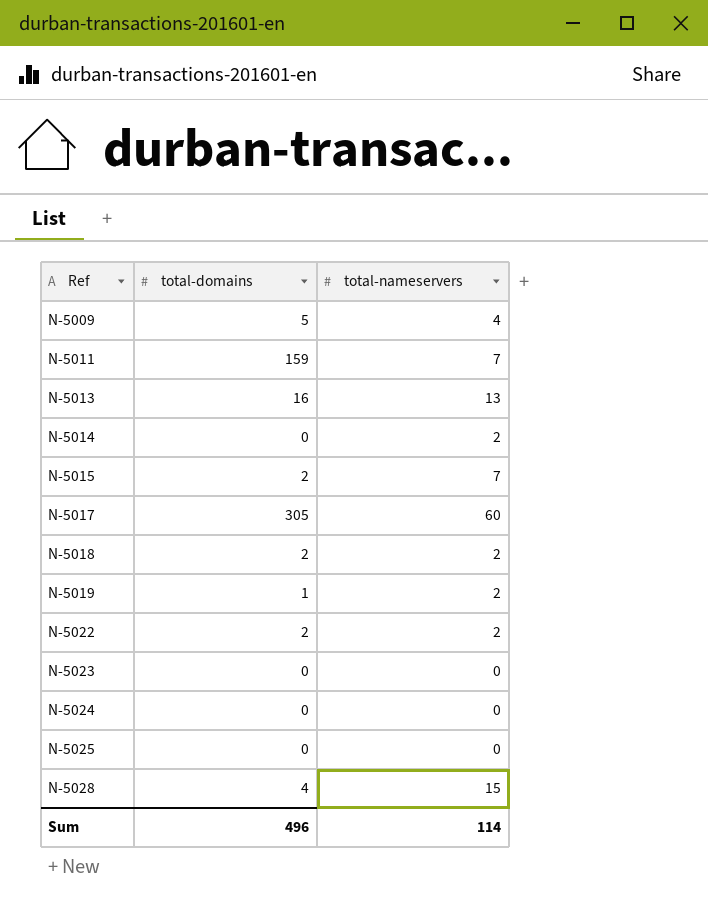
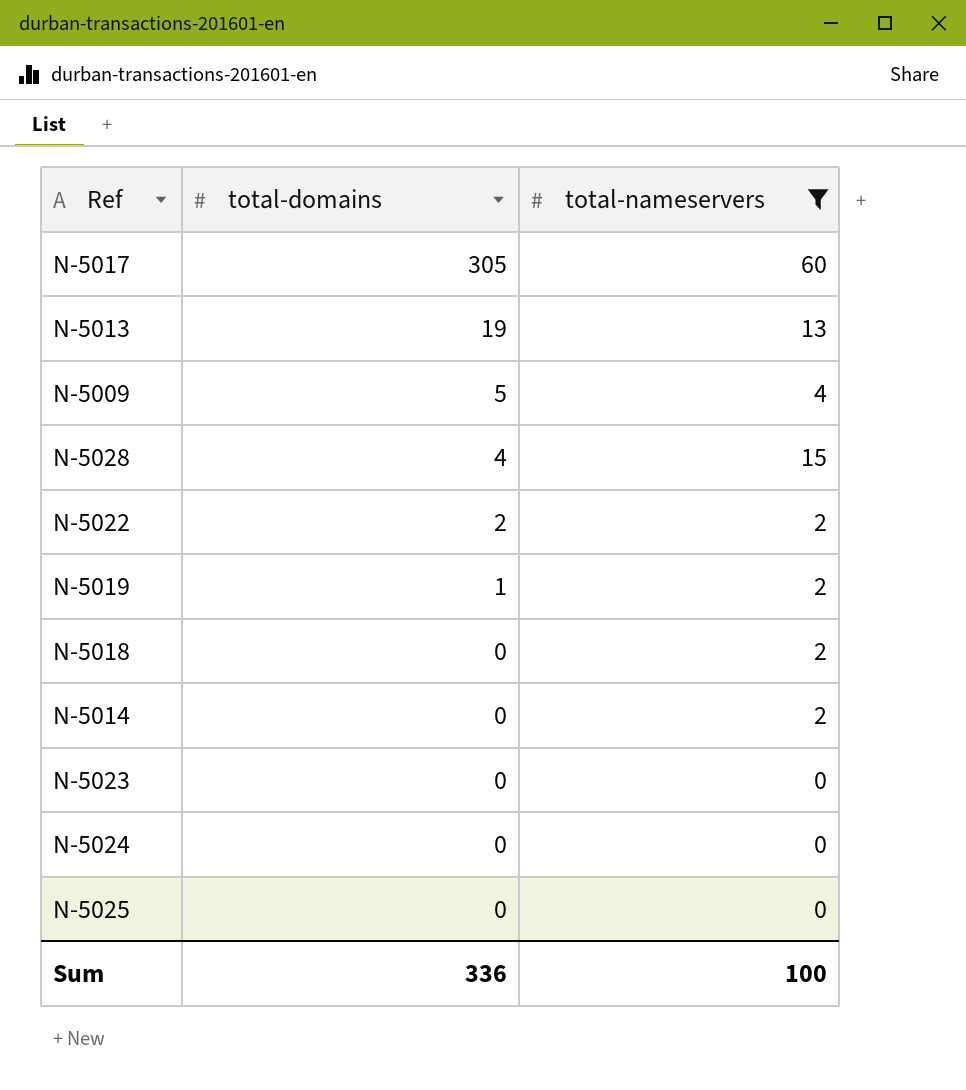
filter: none -> total-nameservers != 7
row order: Ref ascending -> total-domains descending
N-5013 | total-domains: 16 -> 19
N-5018 | total-domains: 2 -> 0
Sum | total-domains: 496 -> 336
Sum | total-nameservers: 114 -> 100

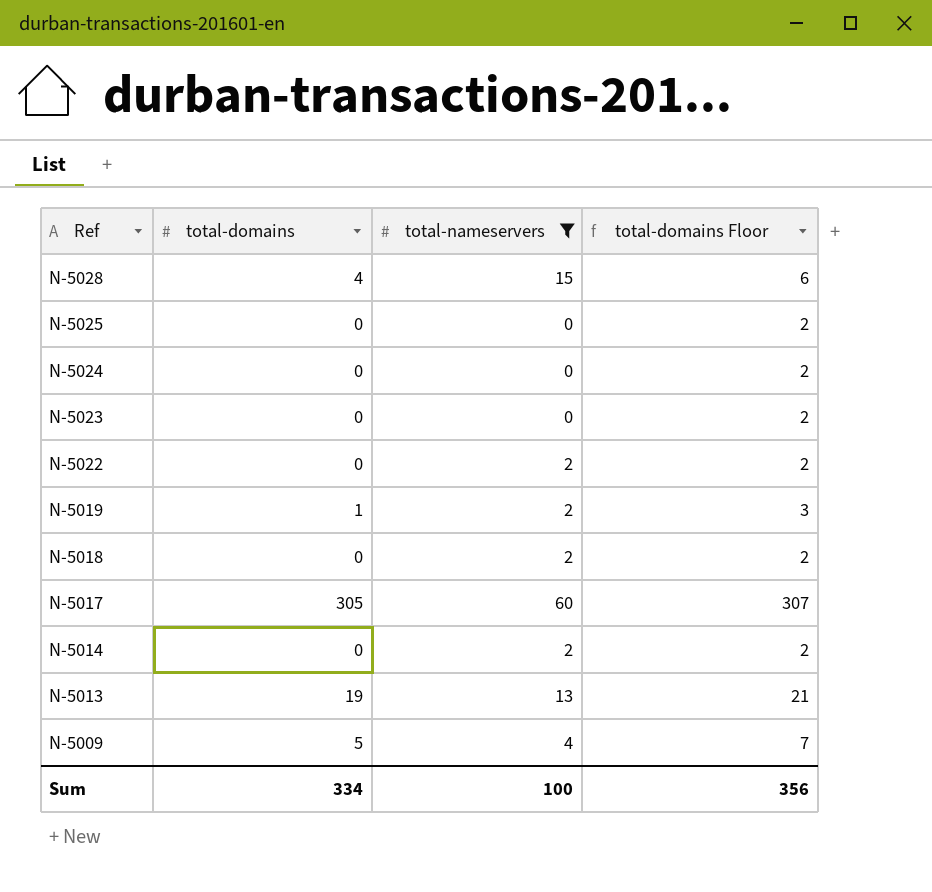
row order: total-domains descending -> Ref descending
column total-domains Floor | formula: none -> [total-domains] + 2
N-5022 | total-domains: 2 -> 0
Sum | total-domains: 336 -> 334

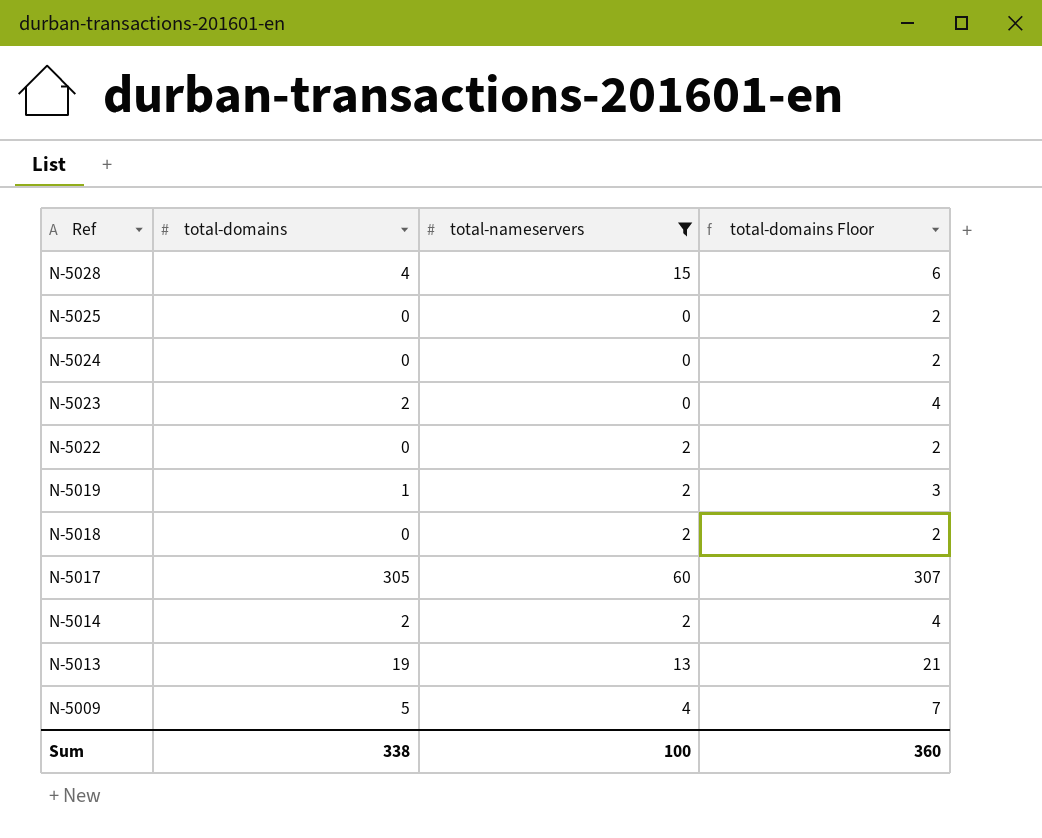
N-5023 | total-domains: 0 -> 2
N-5023 | total-domains Floor: 2 -> 4
N-5014 | total-domains: 0 -> 2
N-5014 | total-domains Floor: 2 -> 4
Sum | total-domains: 334 -> 338
Sum | total-domains Floor: 356 -> 360

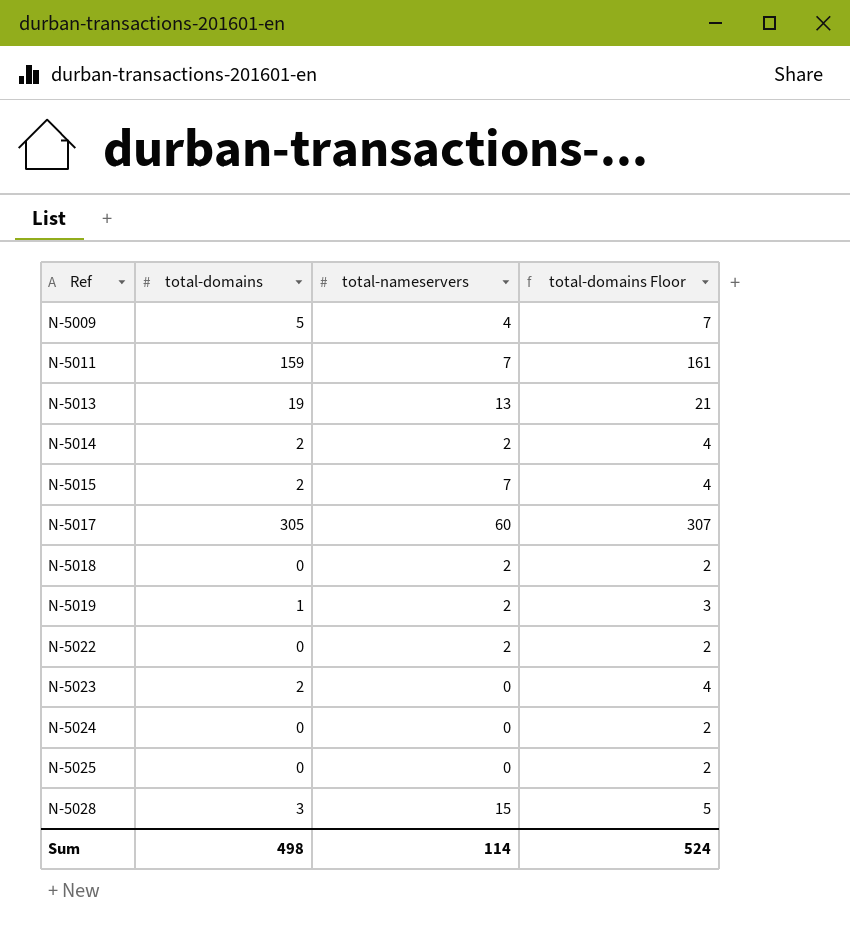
filter: total-nameservers != 7 -> none
row order: Ref descending -> Ref ascending
N-5028 | total-domains: 4 -> 3
N-5028 | total-domains Floor: 6 -> 5
Sum | total-domains: 338 -> 498
Sum | total-nameservers: 100 -> 114
Sum | total-domains Floor: 360 -> 524

